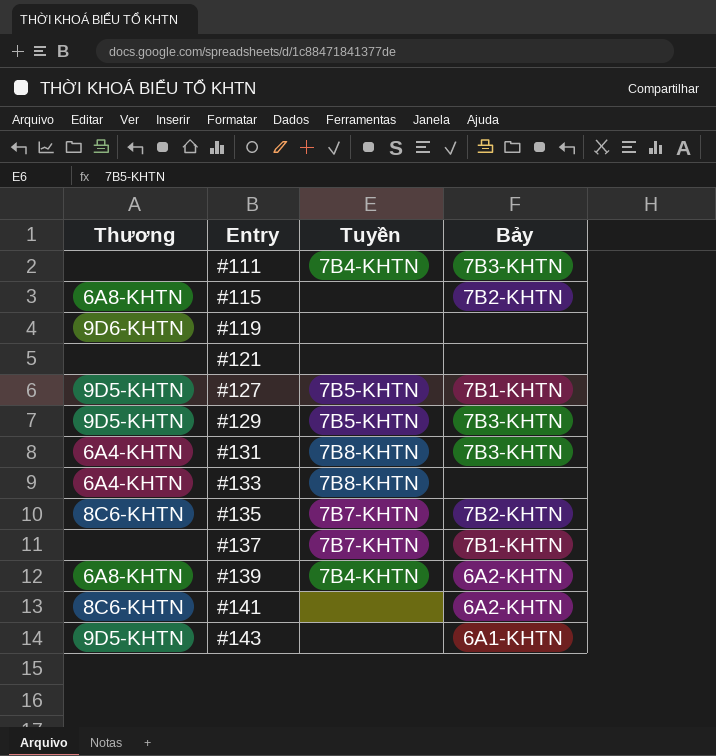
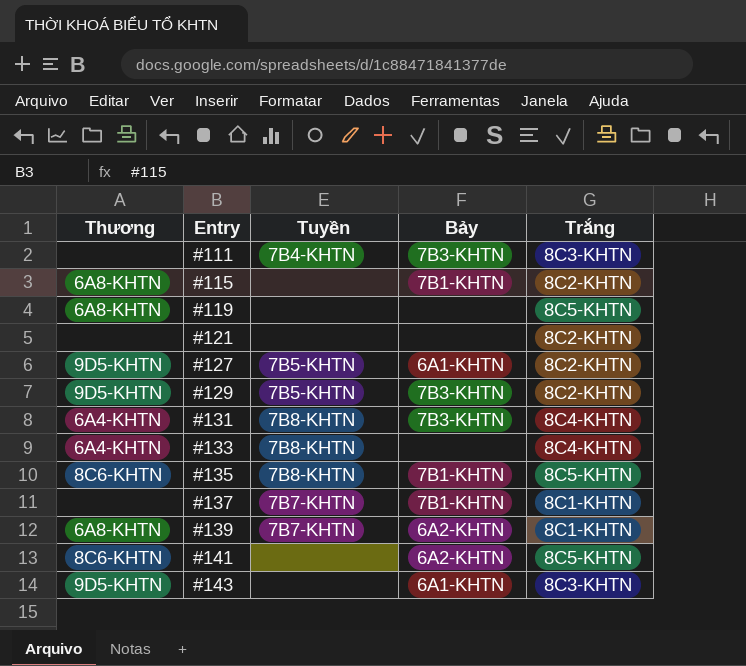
column Trắng | position: none -> 5
#115 | Bảy: 7B2-KHTN -> 7B1-KHTN
#119 | Thương: 9D6-KHTN -> 6A8-KHTN
#127 | Bảy: 7B1-KHTN -> 6A1-KHTN
#135 | Tuyền: 7B7-KHTN -> 7B8-KHTN
#135 | Bảy: 7B2-KHTN -> 7B1-KHTN
#139 | Tuyền: 7B4-KHTN -> 7B7-KHTN

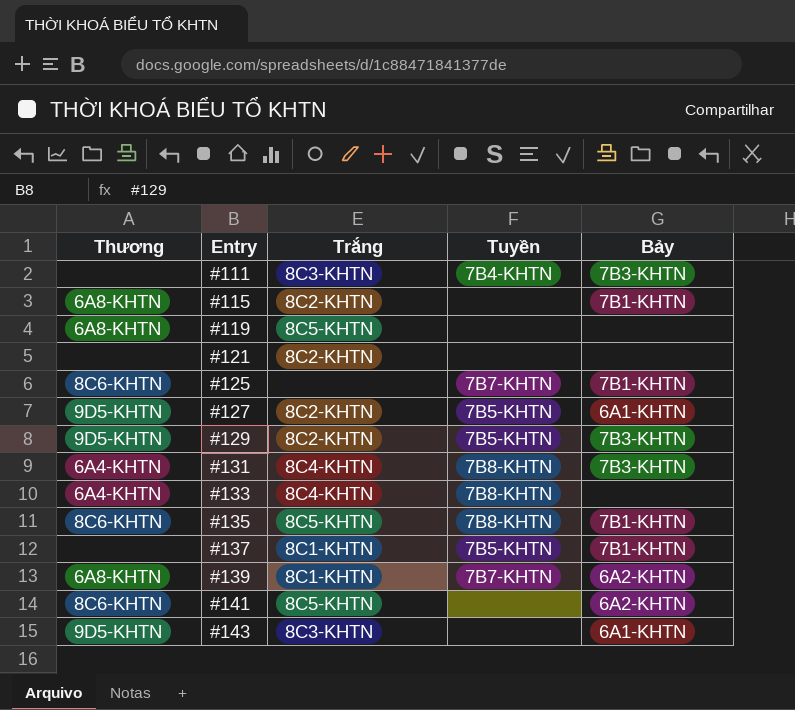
column Trắng | position: 5 -> 3
row #125: none -> 8C6-KHTN | none | 7B7-KHTN | 7B1-KHTN
#137 | Tuyền: 7B7-KHTN -> 7B5-KHTN

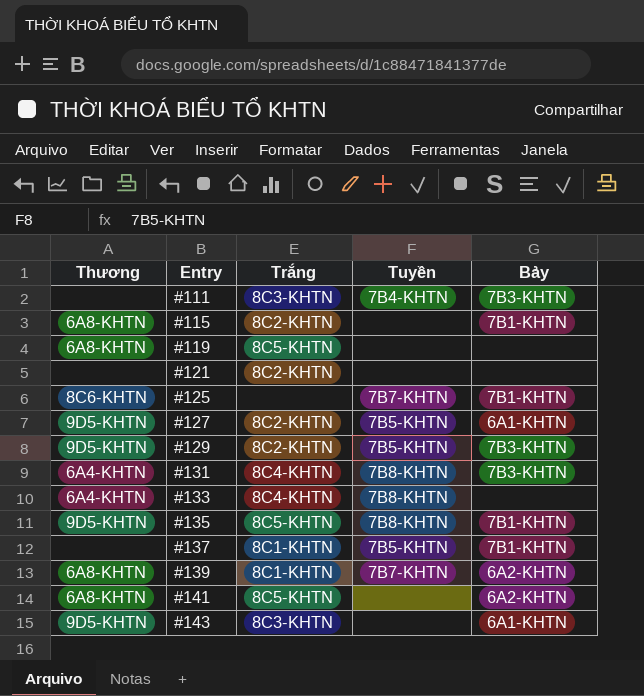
#135 | Thương: 8C6-KHTN -> 9D5-KHTN
#141 | Thương: 8C6-KHTN -> 6A8-KHTN

